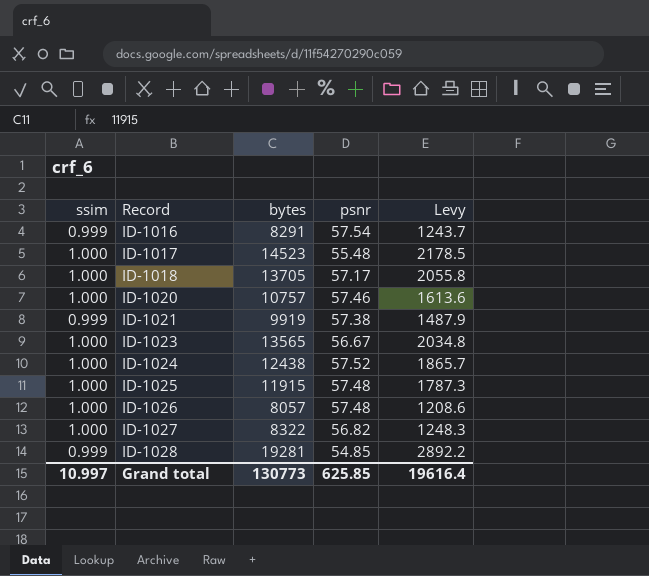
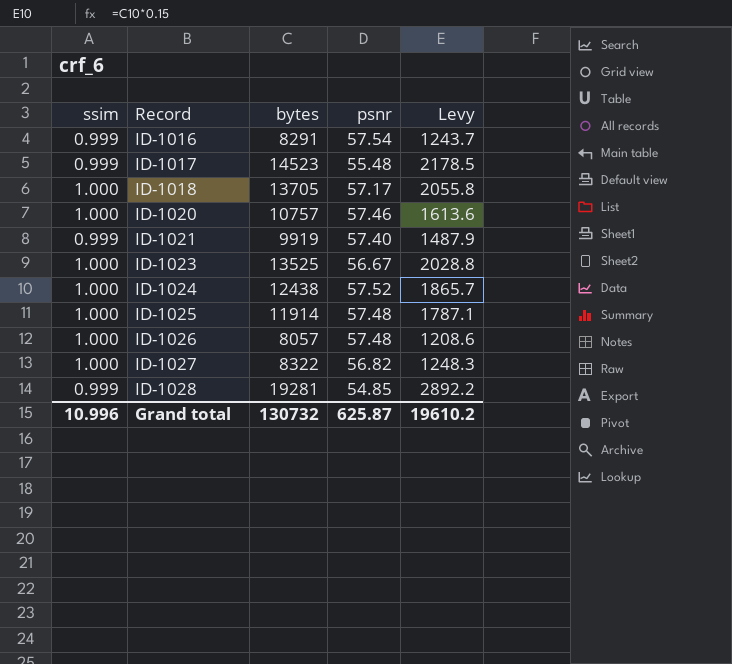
ID-1017 | ssim: 1.000 -> 0.999
ID-1021 | psnr: 57.38 -> 57.40
ID-1023 | bytes: 13565 -> 13525
ID-1023 | Levy: 2034.8 -> 2028.8
ID-1025 | bytes: 11915 -> 11914
ID-1025 | Levy: 1787.3 -> 1787.1
Grand total | ssim: 10.997 -> 10.996
Grand total | bytes: 130773 -> 130732
Grand total | psnr: 625.85 -> 625.87
Grand total | Levy: 19616.4 -> 19610.2

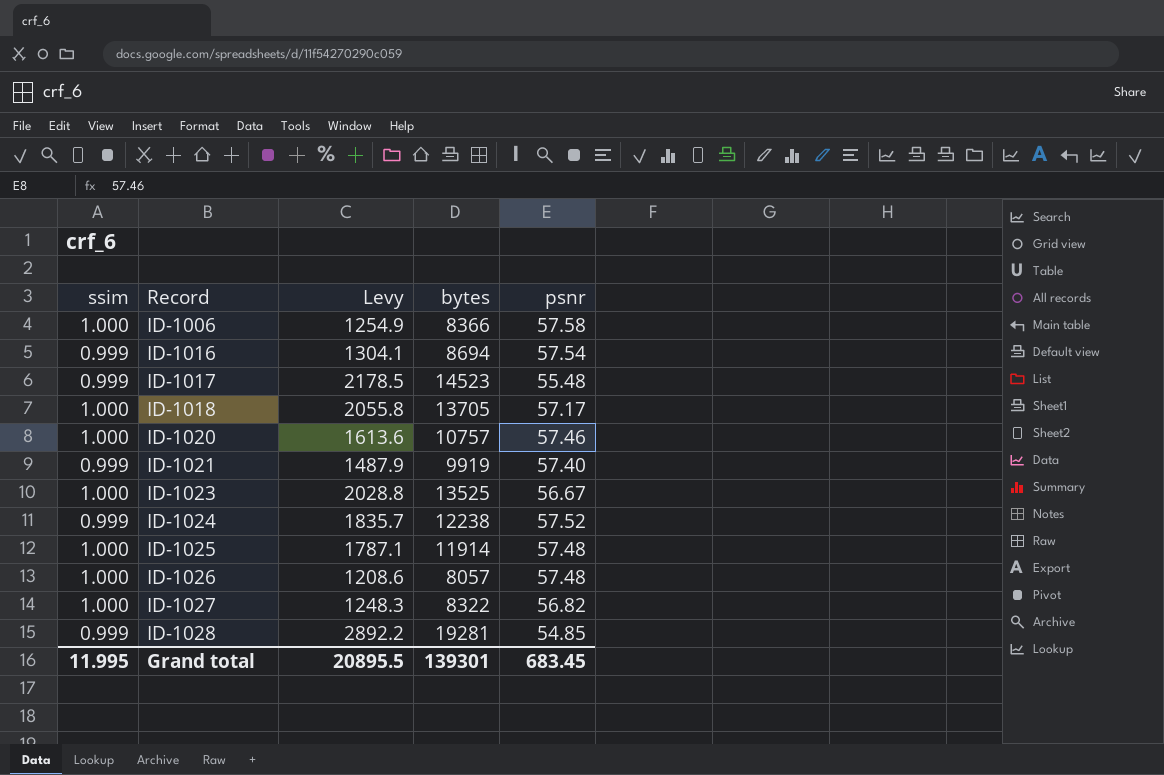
column Levy | position: 5 -> 3
row ID-1006: none -> 1.000 | 1254.9 | 8366 | 57.58
ID-1016 | Levy: 1243.7 -> 1304.1
ID-1016 | bytes: 8291 -> 8694
ID-1024 | ssim: 1.000 -> 0.999
ID-1024 | Levy: 1865.7 -> 1835.7
ID-1024 | bytes: 12438 -> 12238
Grand total | ssim: 10.996 -> 11.995
Grand total | Levy: 19610.2 -> 20895.5
Grand total | bytes: 130732 -> 139301
Grand total | psnr: 625.87 -> 683.45

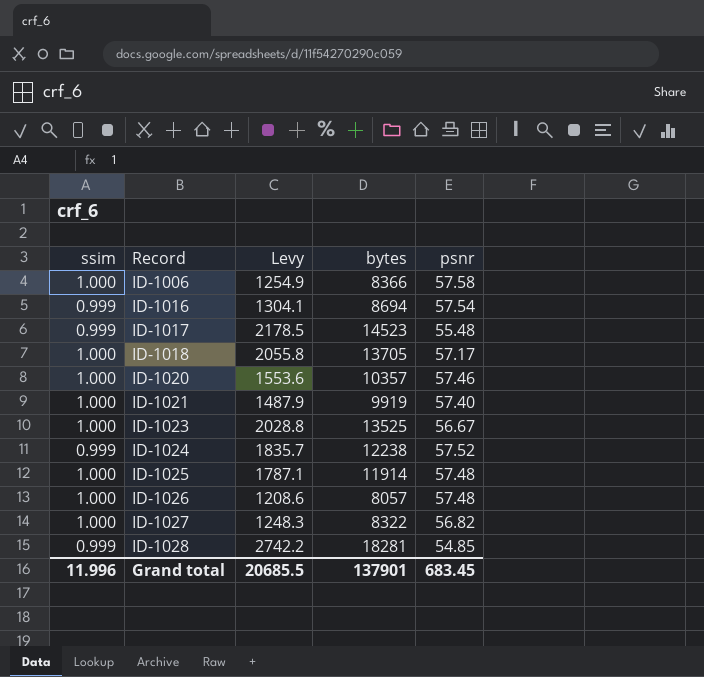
ID-1020 | Levy: 1613.6 -> 1553.6
ID-1020 | bytes: 10757 -> 10357
ID-1021 | ssim: 0.999 -> 1.000
ID-1028 | Levy: 2892.2 -> 2742.2
ID-1028 | bytes: 19281 -> 18281
Grand total | ssim: 11.995 -> 11.996
Grand total | Levy: 20895.5 -> 20685.5
Grand total | bytes: 139301 -> 137901

